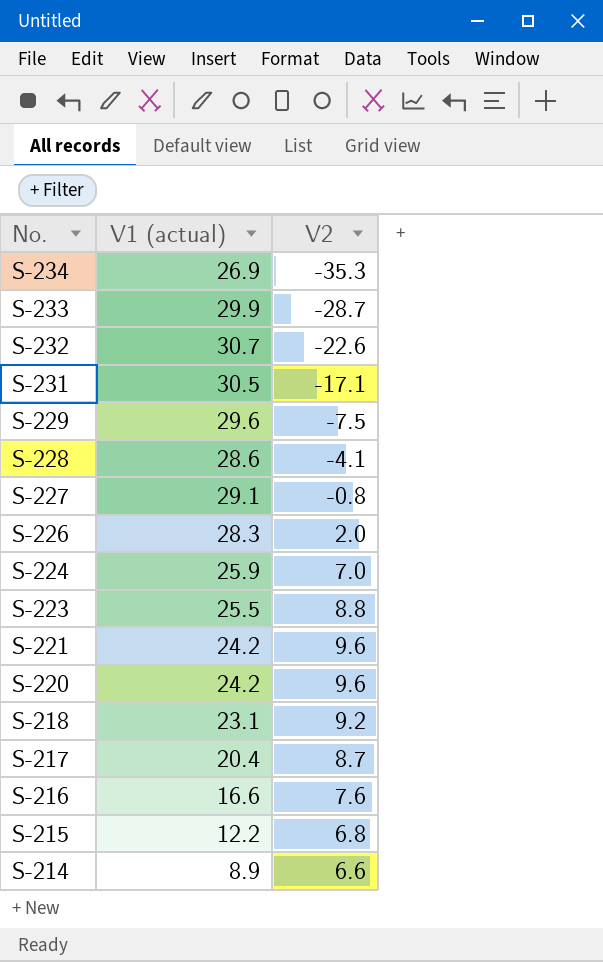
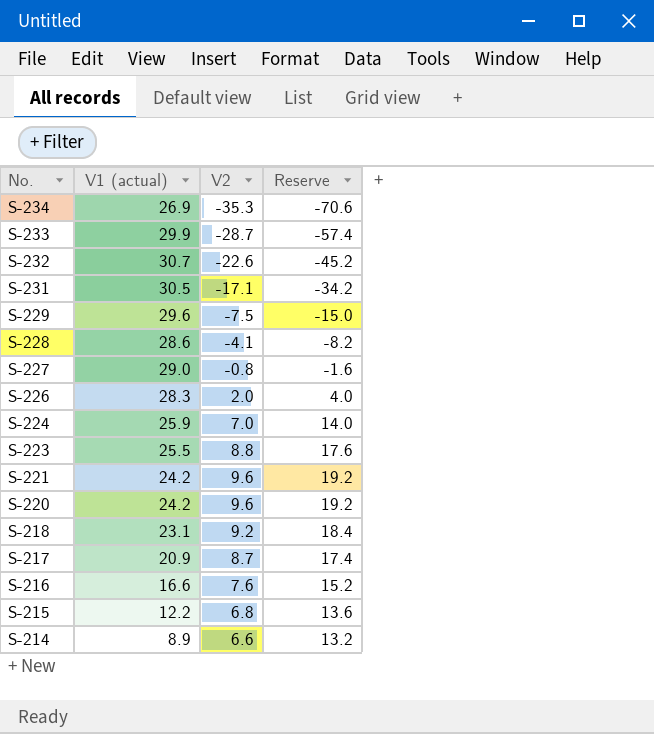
column Reserve | formula: none -> [V2] * 2
S-227 | V1 (actual): 29.1 -> 29.0
S-217 | V1 (actual): 20.4 -> 20.9

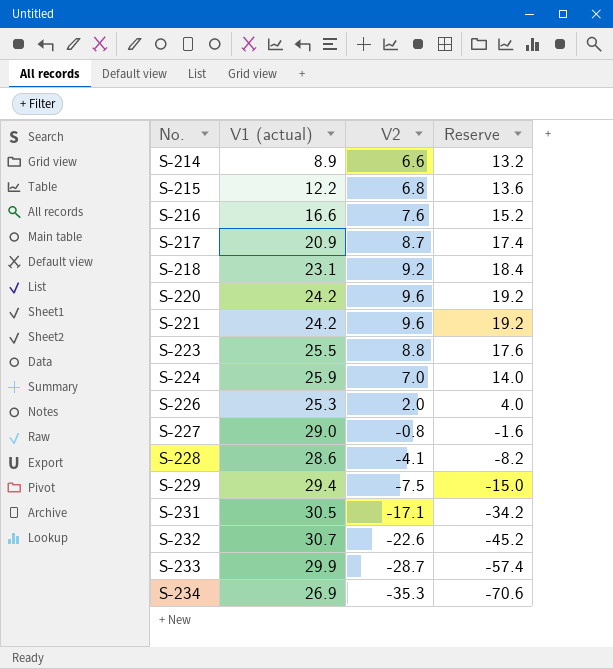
row order: No. descending -> No. ascending
S-226 | V1 (actual): 28.3 -> 25.3
S-229 | V1 (actual): 29.6 -> 29.4

